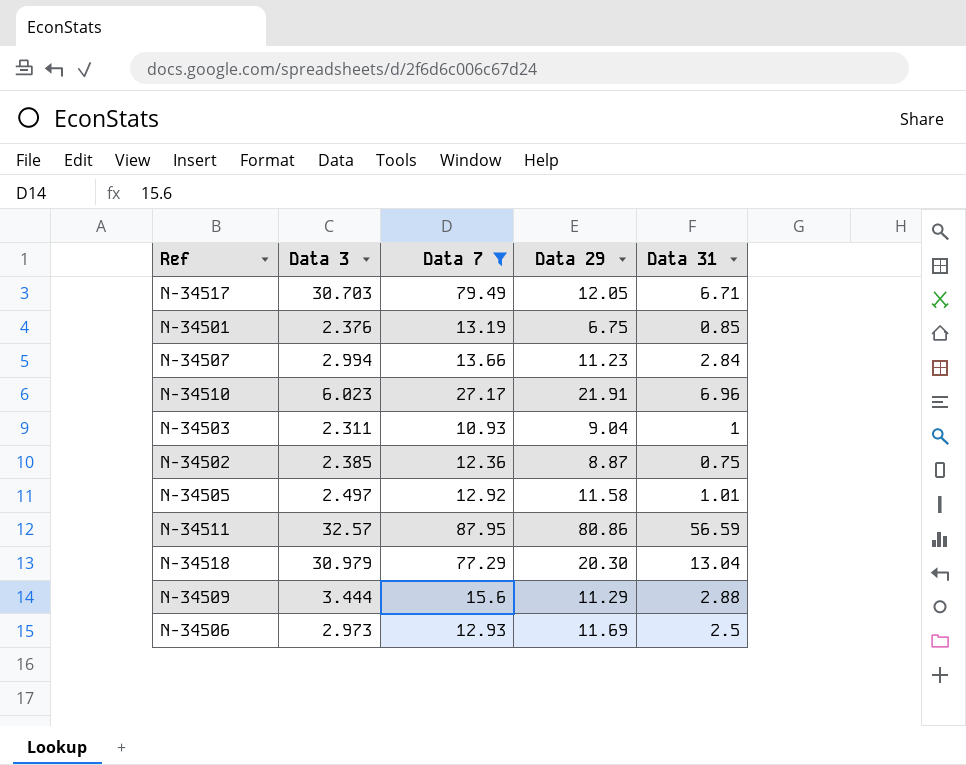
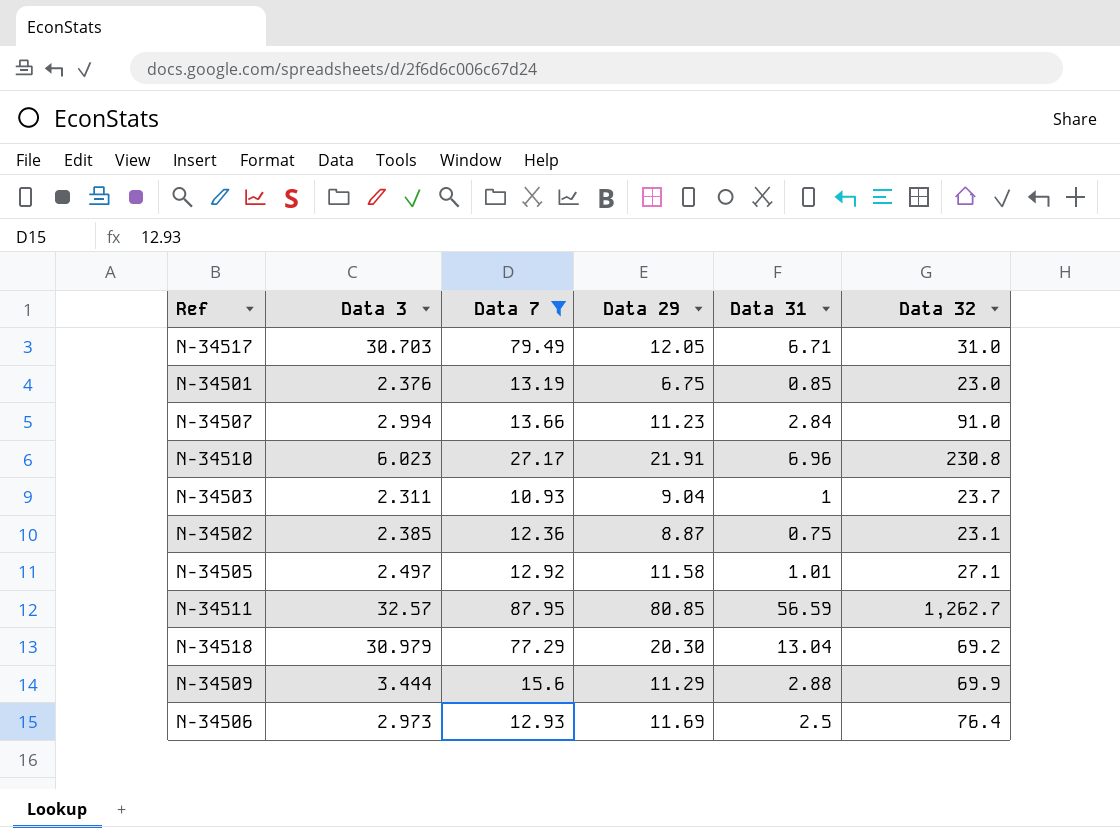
column Data 32 | position: none -> 6
N-34511 | Data 29: 80.86 -> 80.85

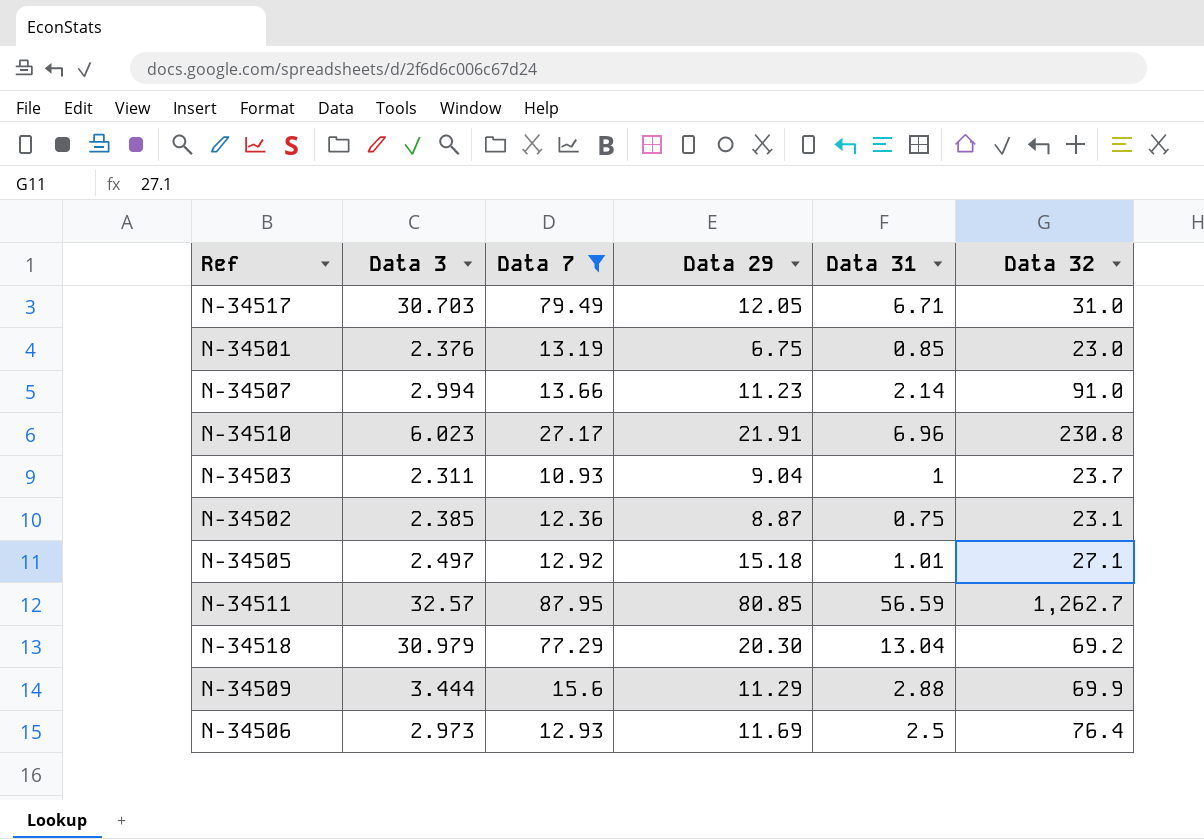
N-34507 | Data 31: 2.84 -> 2.14
N-34505 | Data 29: 11.58 -> 15.18

